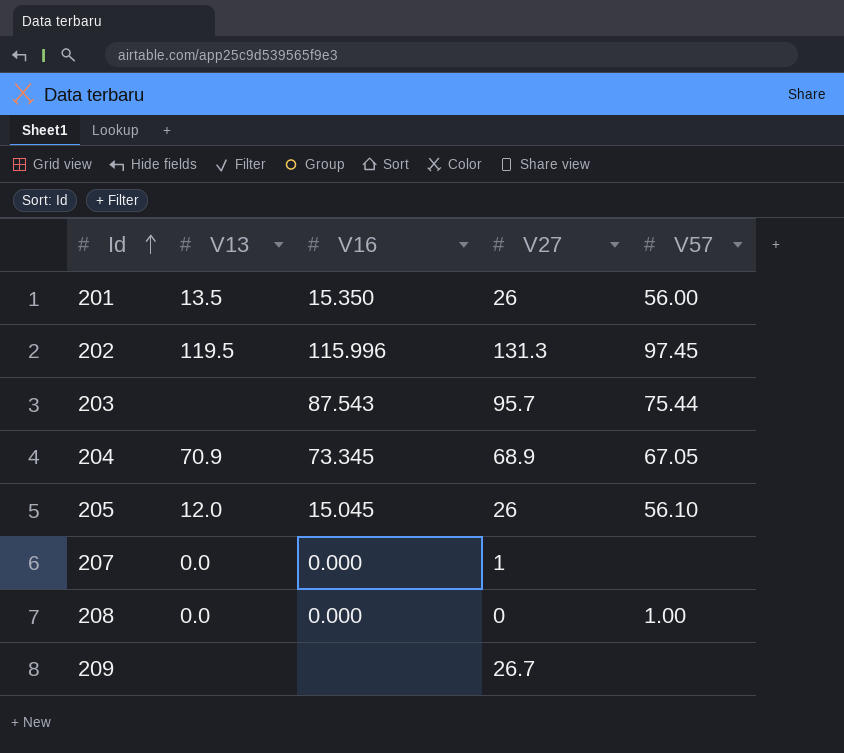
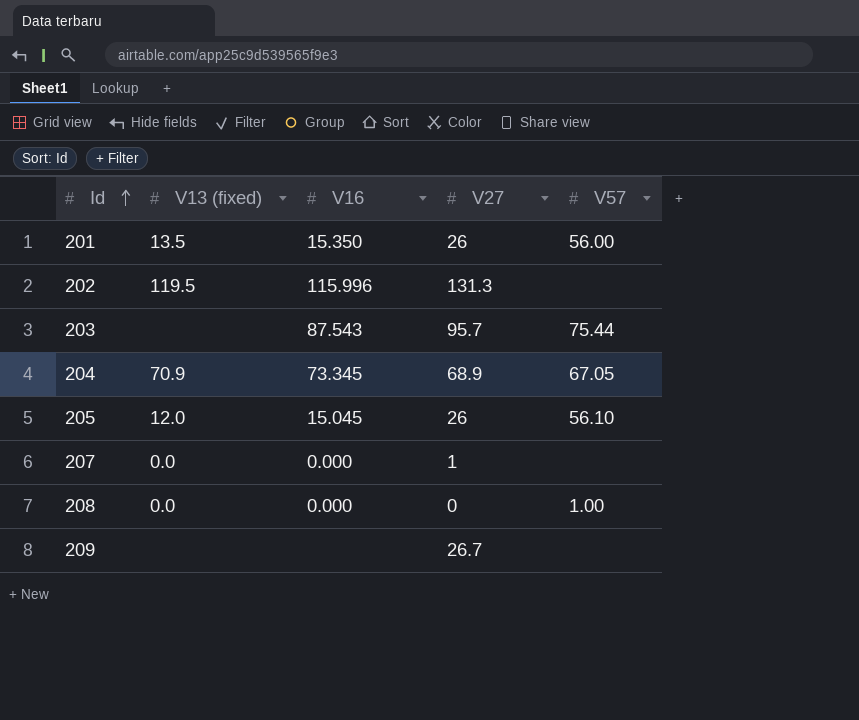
column name: V13 -> V13 (fixed)
202 | V57: 97.45 -> none

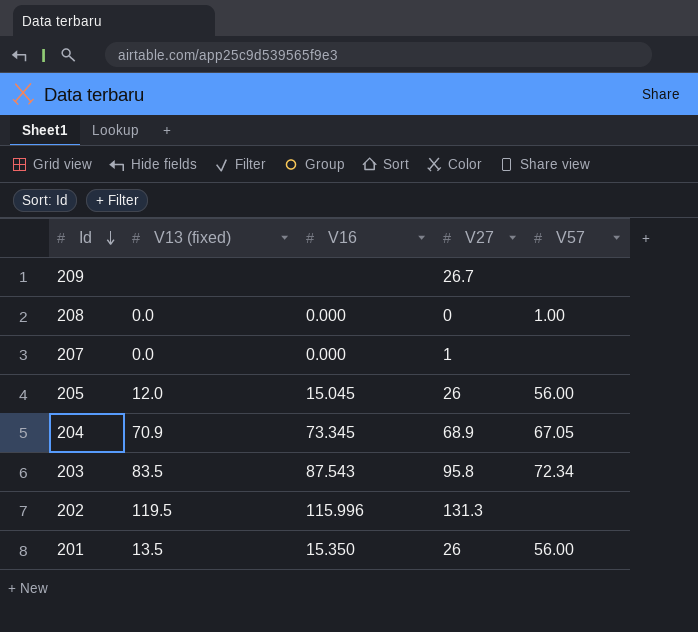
row order: Id ascending -> Id descending
205 | V57: 56.10 -> 56.00
203 | V13 (fixed): none -> 83.5
203 | V27: 95.7 -> 95.8
203 | V57: 75.44 -> 72.34

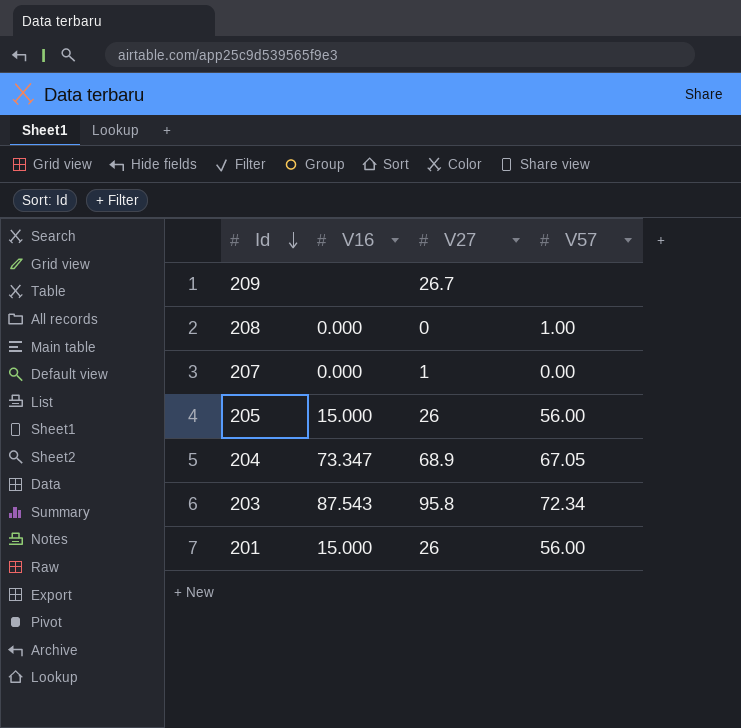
column V13 (fixed) | position: 2 -> none
row 202: 119.5 | 115.996 | 131.3 | none -> none
207 | V57: none -> 0.00
205 | V16: 15.045 -> 15.000
204 | V16: 73.345 -> 73.347
201 | V16: 15.350 -> 15.000

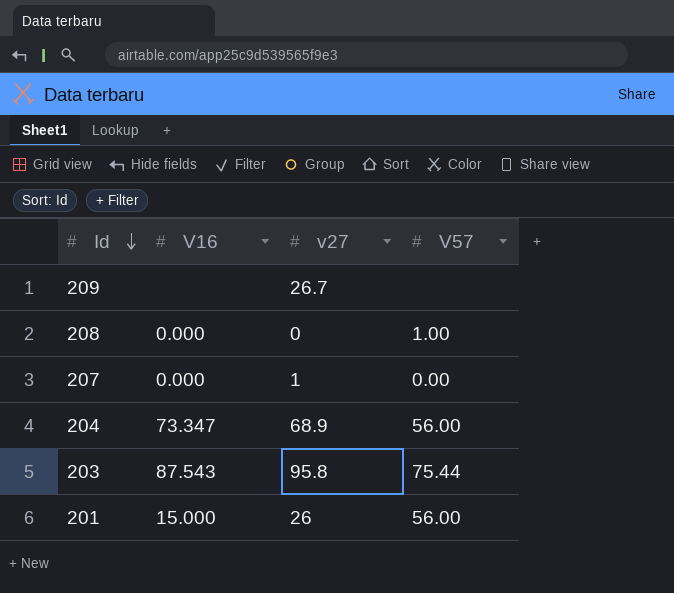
column name: V27 -> v27
row 205: 15.000 | 26 | 56.00 -> none
204 | V57: 67.05 -> 56.00
203 | V57: 72.34 -> 75.44

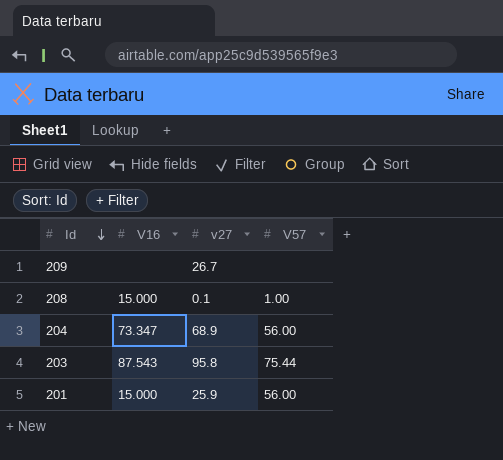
row 207: 0.000 | 1 | 0.00 -> none
208 | V16: 0.000 -> 15.000
208 | v27: 0 -> 0.1
201 | v27: 26 -> 25.9

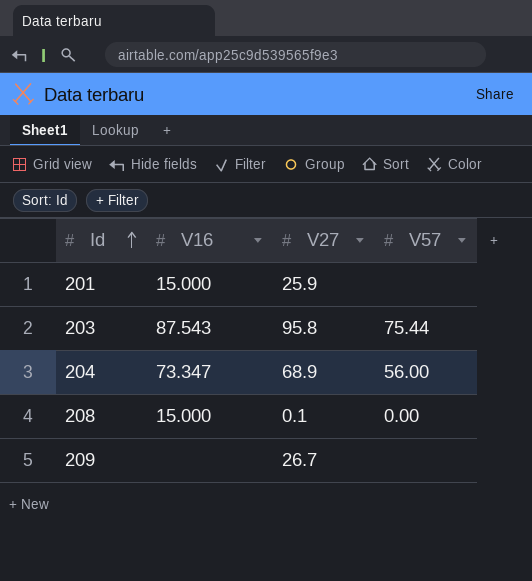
row order: Id descending -> Id ascending
column name: v27 -> V27
201 | V57: 56.00 -> none
208 | V57: 1.00 -> 0.00

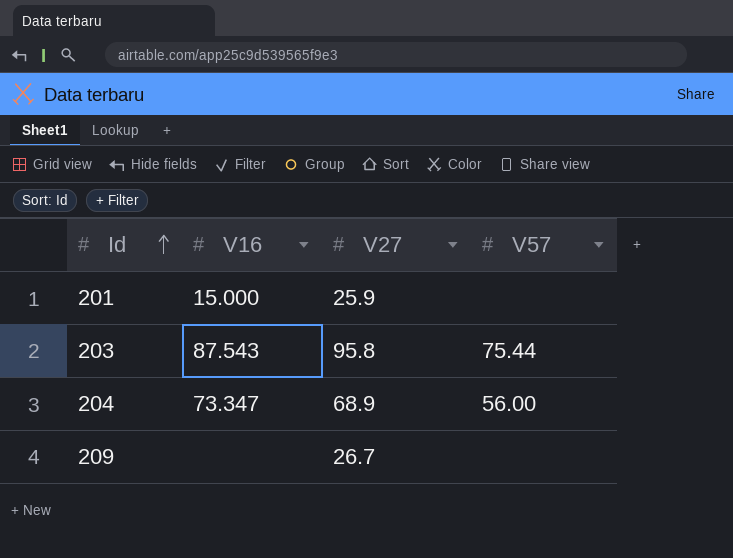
row 208: 15.000 | 0.1 | 0.00 -> none

